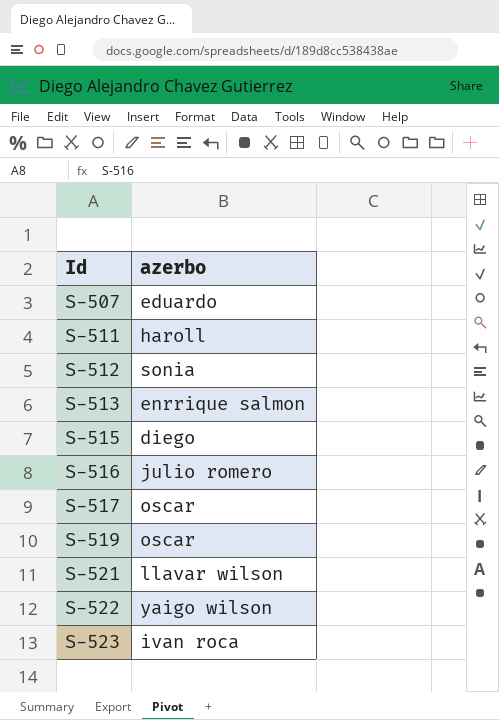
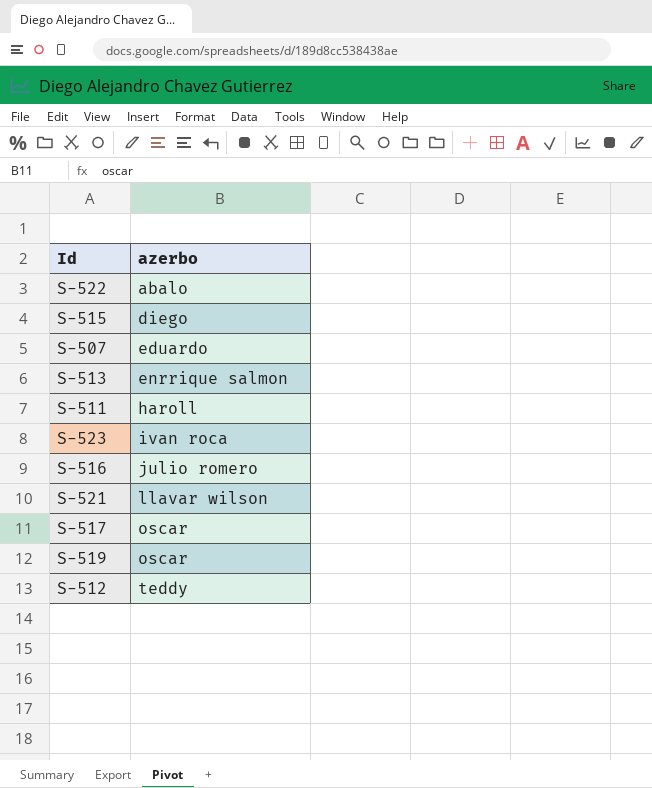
row order: Id ascending -> azerbo ascending
S-522 | azerbo: yaigo wilson -> abalo
S-512 | azerbo: sonia -> teddy

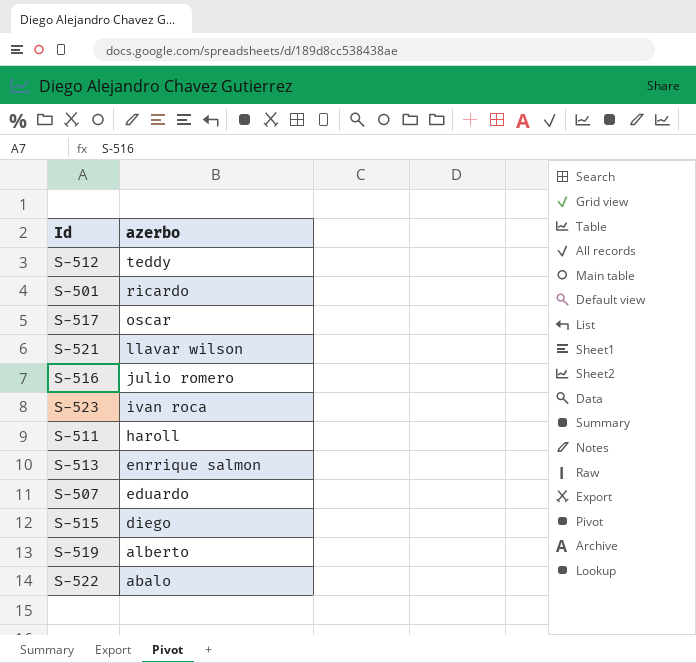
row order: azerbo ascending -> azerbo descending
row S-501: none -> ricardo
S-519 | azerbo: oscar -> alberto

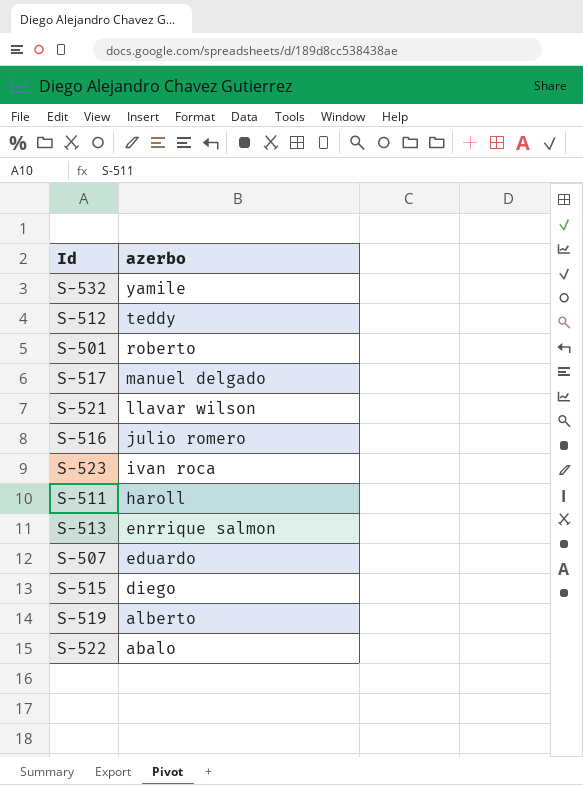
row S-532: none -> yamile
S-501 | azerbo: ricardo -> roberto
S-517 | azerbo: oscar -> manuel delgado

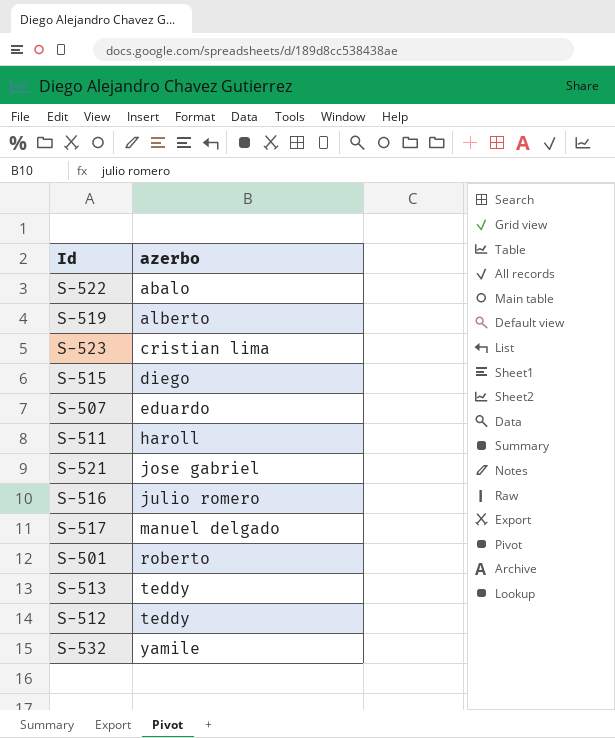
row order: azerbo descending -> azerbo ascending
S-523 | azerbo: ivan roca -> cristian lima
S-521 | azerbo: llavar wilson -> jose gabriel
S-513 | azerbo: enrrique salmon -> teddy

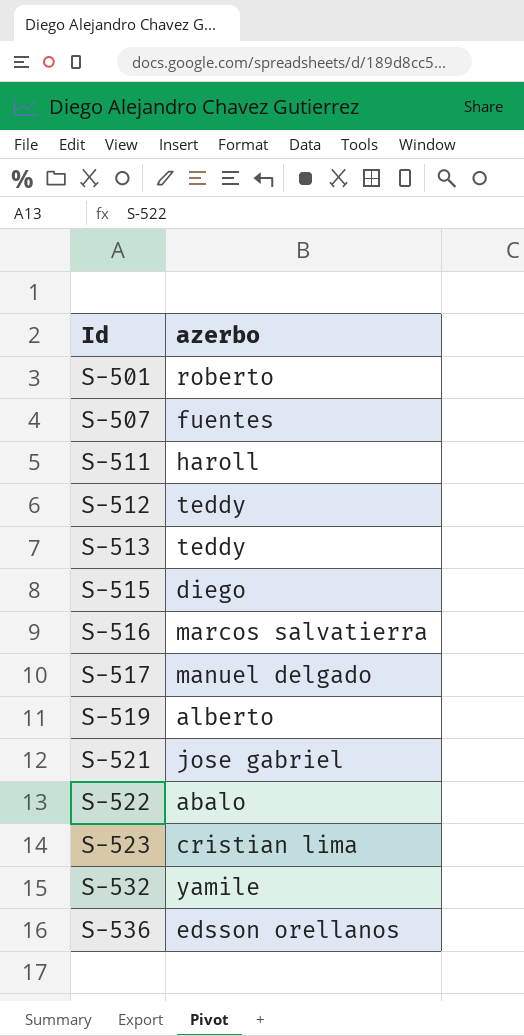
row order: azerbo ascending -> Id ascending
S-507 | azerbo: eduardo -> fuentes
S-516 | azerbo: julio romero -> marcos salvatierra
row S-536: none -> edsson orellanos

